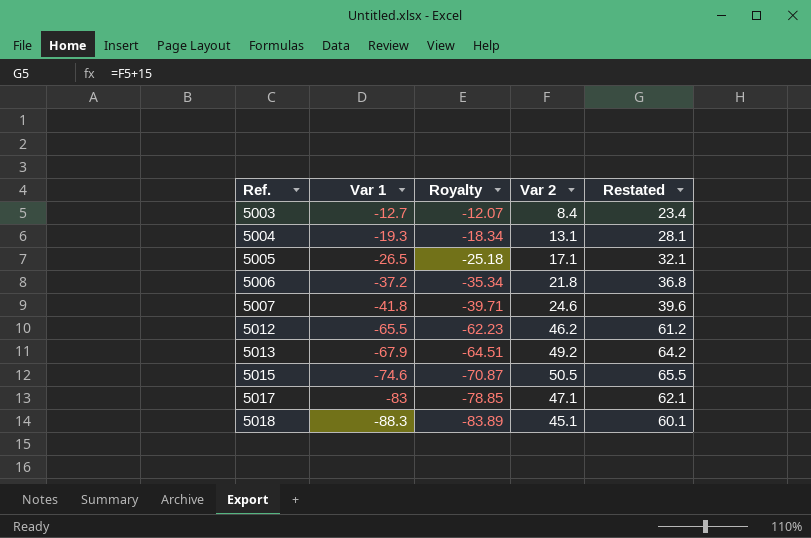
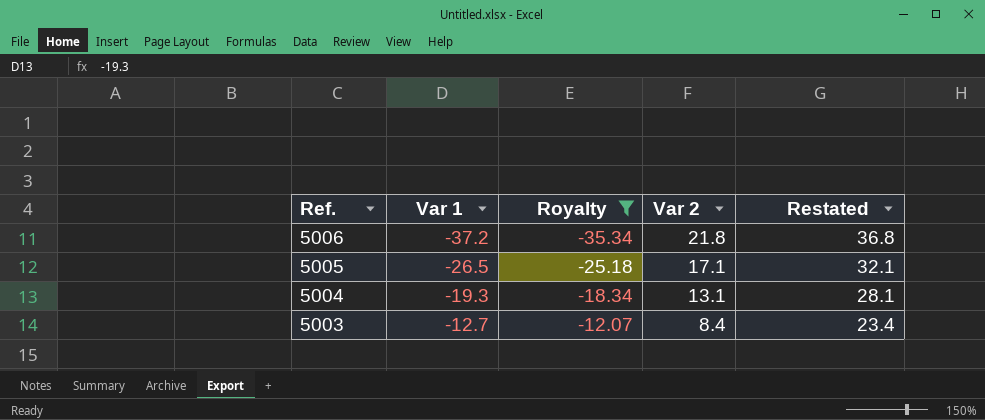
filter: none -> Royalty >= -35.34
row order: Ref. ascending -> Ref. descending

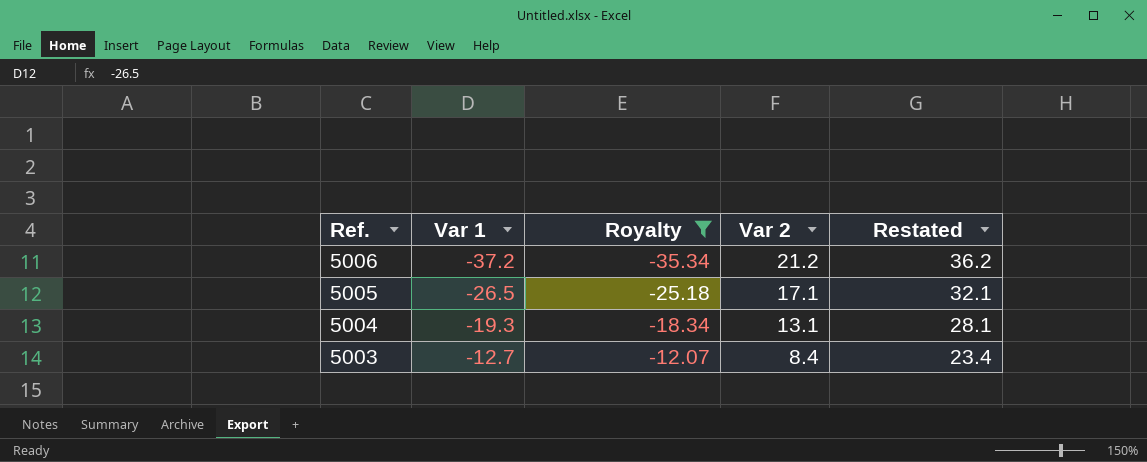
5006 | Var 2: 21.8 -> 21.2
5006 | Restated: 36.8 -> 36.2

